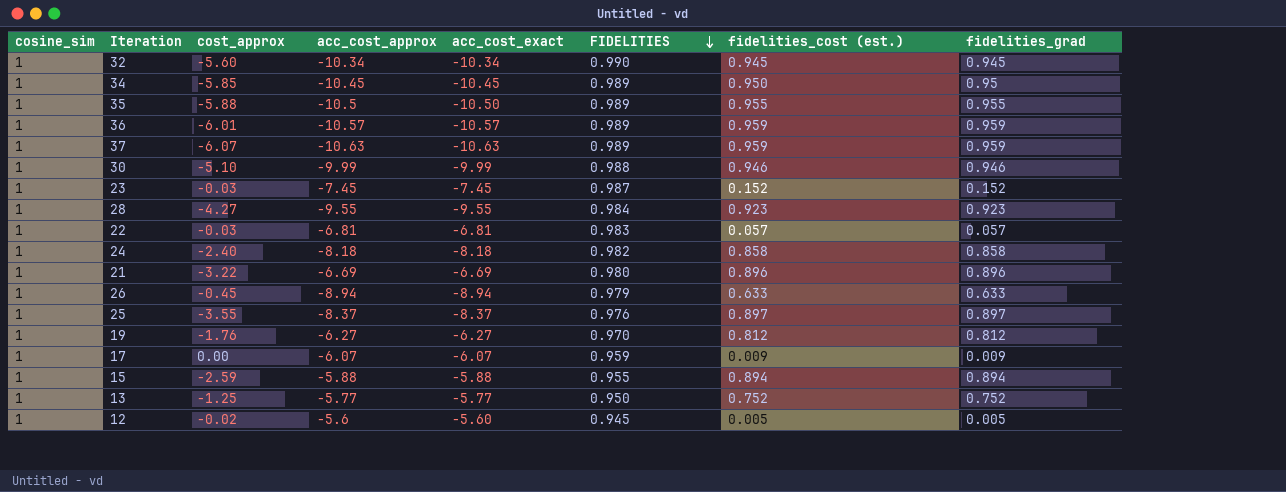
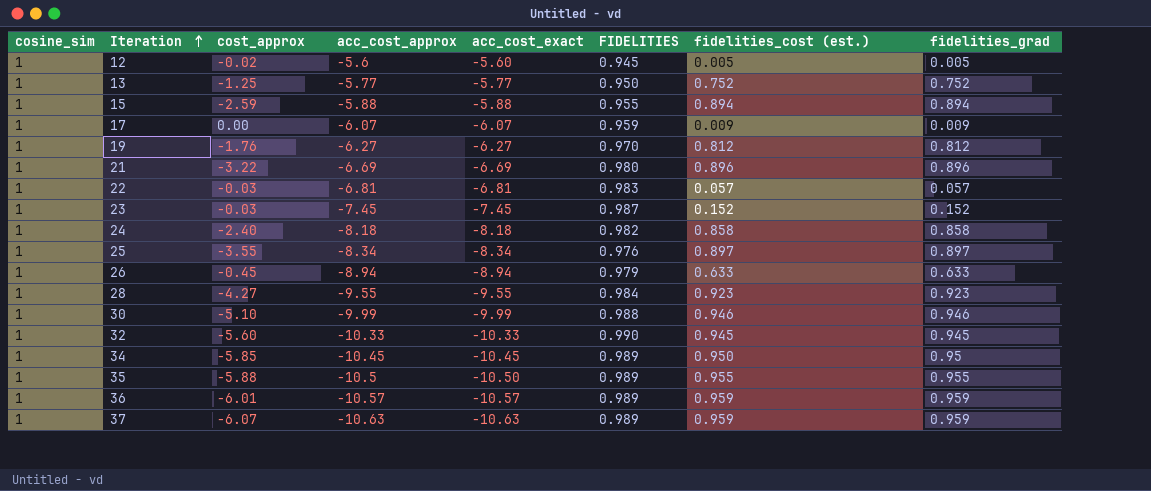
row order: FIDELITIES descending -> Iteration ascending
25 | acc_cost_approx: -8.37 -> -8.34
25 | acc_cost_exact: -8.37 -> -8.34
32 | acc_cost_approx: -10.34 -> -10.33
32 | acc_cost_exact: -10.34 -> -10.33

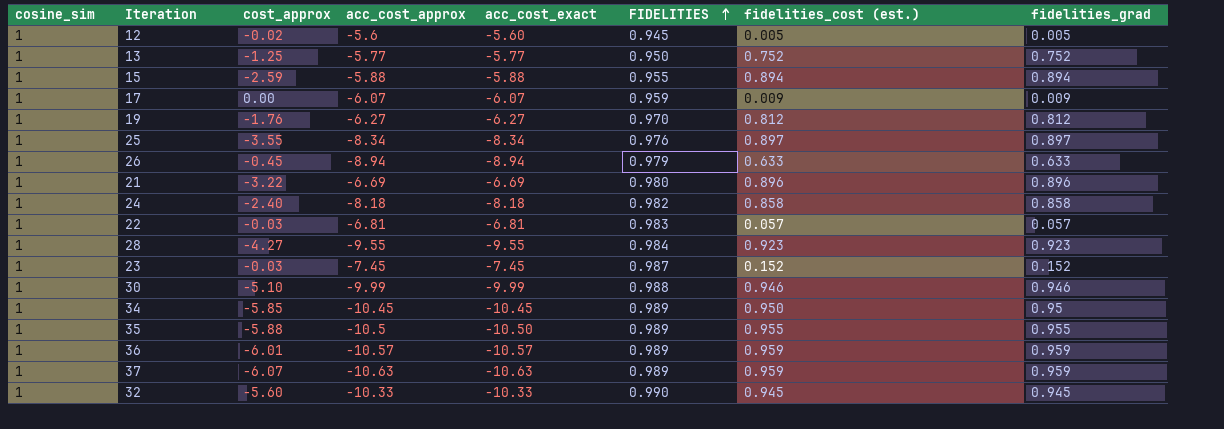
row order: Iteration ascending -> FIDELITIES ascending

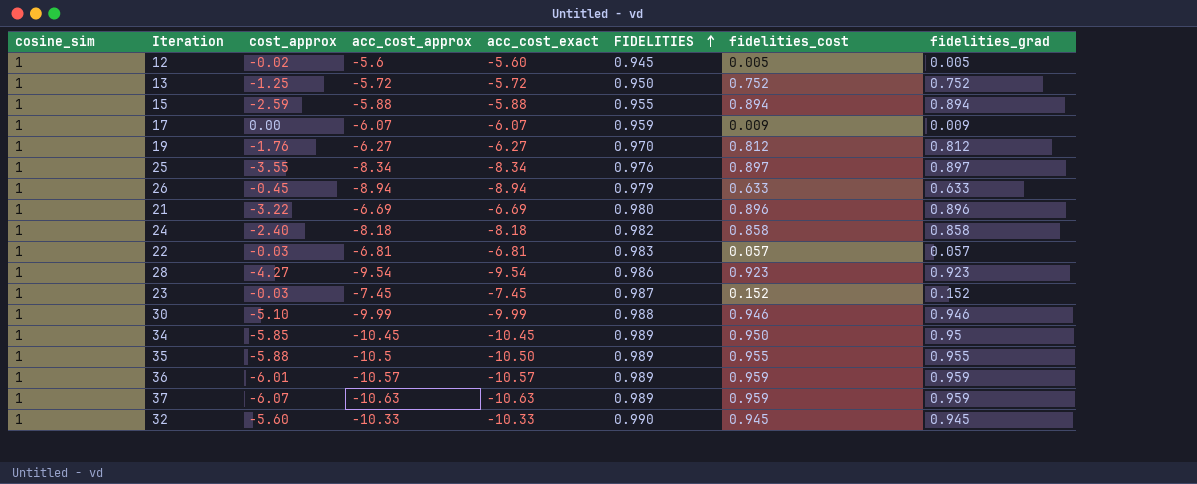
column name: fidelities_cost (est.) -> fidelities_cost
13 | acc_cost_approx: -5.77 -> -5.72
13 | acc_cost_exact: -5.77 -> -5.72
28 | acc_cost_approx: -9.55 -> -9.54
28 | acc_cost_exact: -9.55 -> -9.54
28 | FIDELITIES: 0.984 -> 0.986

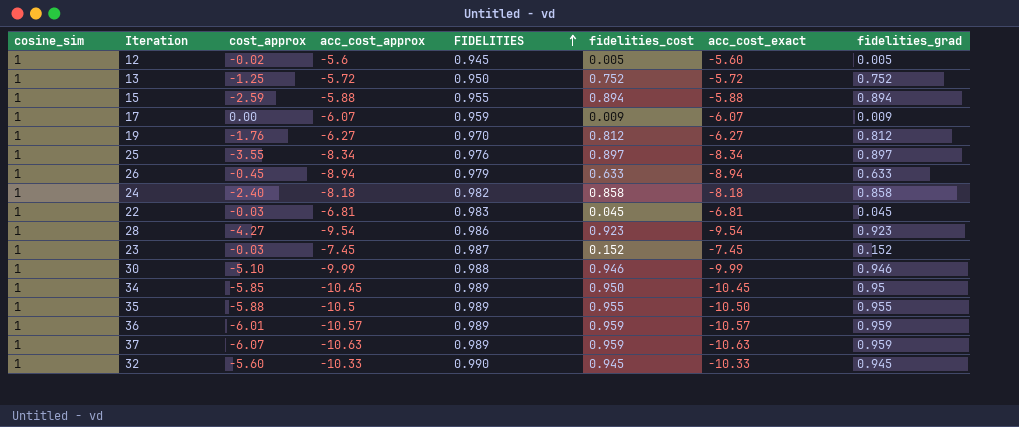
column acc_cost_exact | position: 5 -> 7
row 21: 1 | -3.22 | -6.69 | -6.69 | 0.980 | 0.896 | 0.896 -> none
22 | fidelities_cost: 0.057 -> 0.045
22 | fidelities_grad: 0.057 -> 0.045

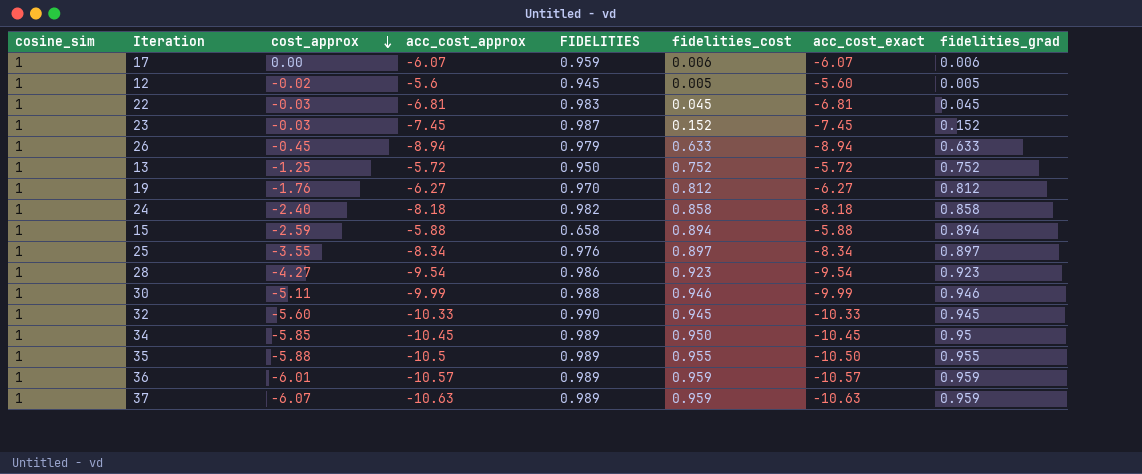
row order: FIDELITIES ascending -> cost_approx descending
17 | fidelities_cost: 0.009 -> 0.006
17 | fidelities_grad: 0.009 -> 0.006
15 | FIDELITIES: 0.955 -> 0.658
30 | cost_approx: -5.10 -> -5.11

